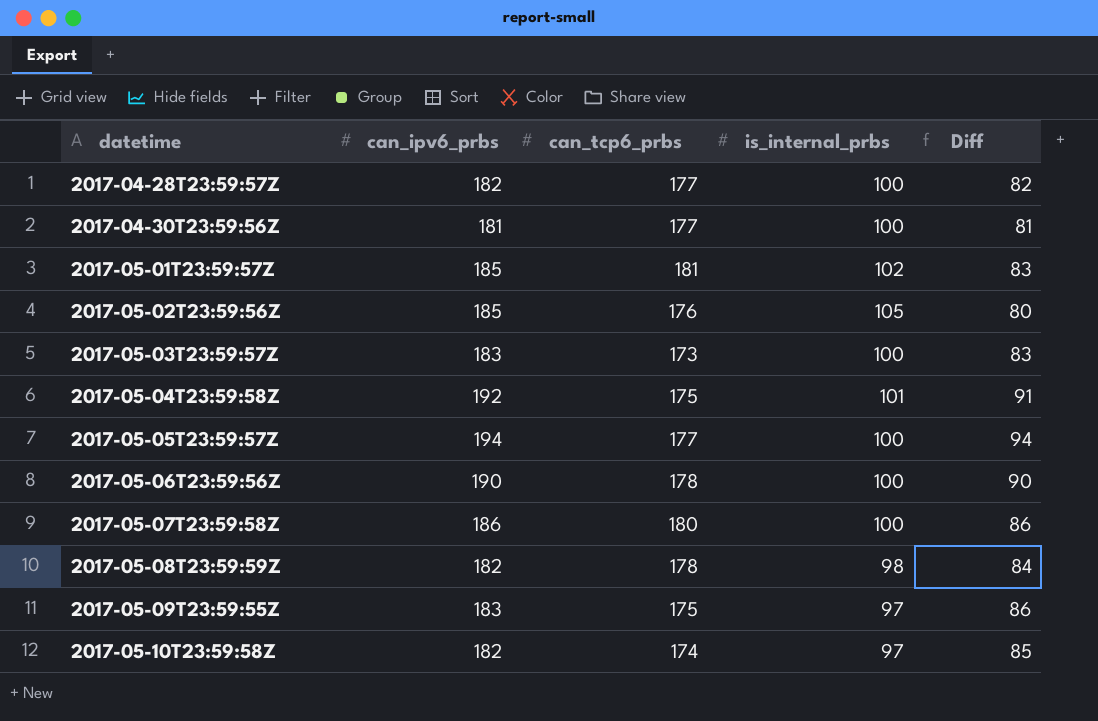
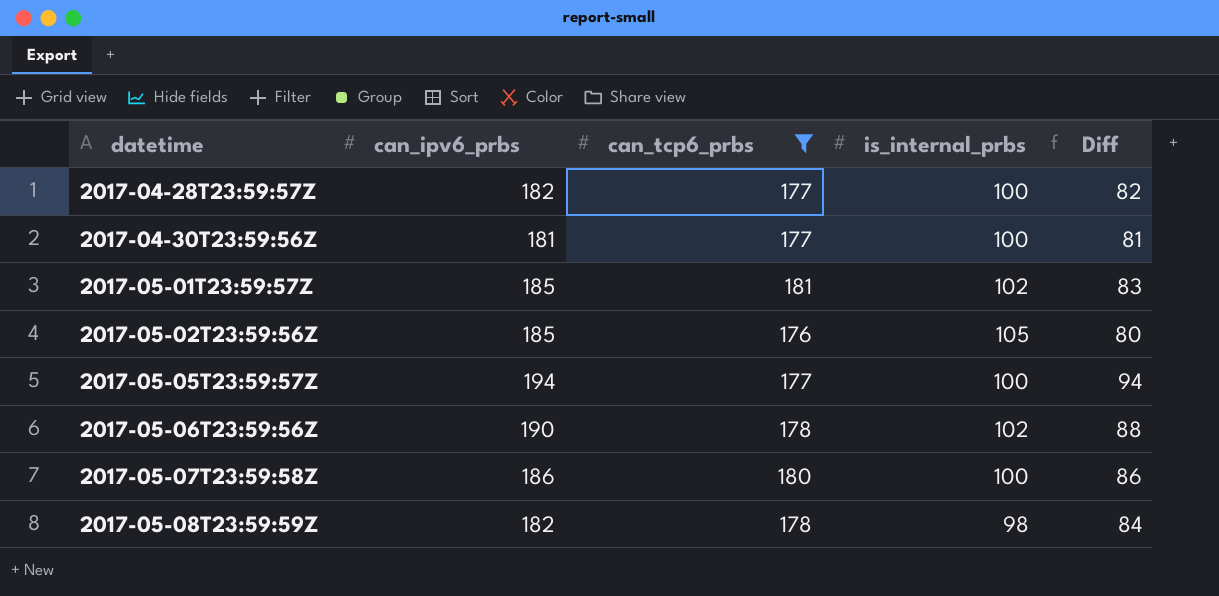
filter: none -> can_tcp6_prbs >= 176
2017-05-06T23:59:56Z | is_internal_prbs: 100 -> 102
2017-05-06T23:59:56Z | Diff: 90 -> 88

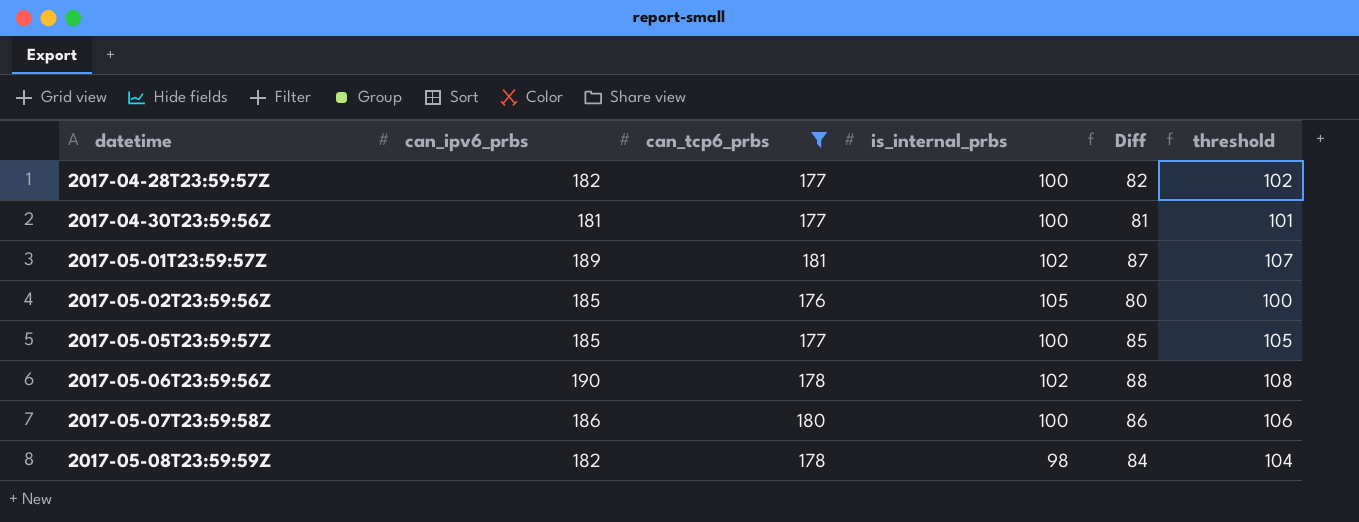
column threshold | formula: none -> [Diff] + 20
2017-05-01T23:59:57Z | can_ipv6_prbs: 185 -> 189
2017-05-01T23:59:57Z | Diff: 83 -> 87
2017-05-05T23:59:57Z | can_ipv6_prbs: 194 -> 185
2017-05-05T23:59:57Z | Diff: 94 -> 85

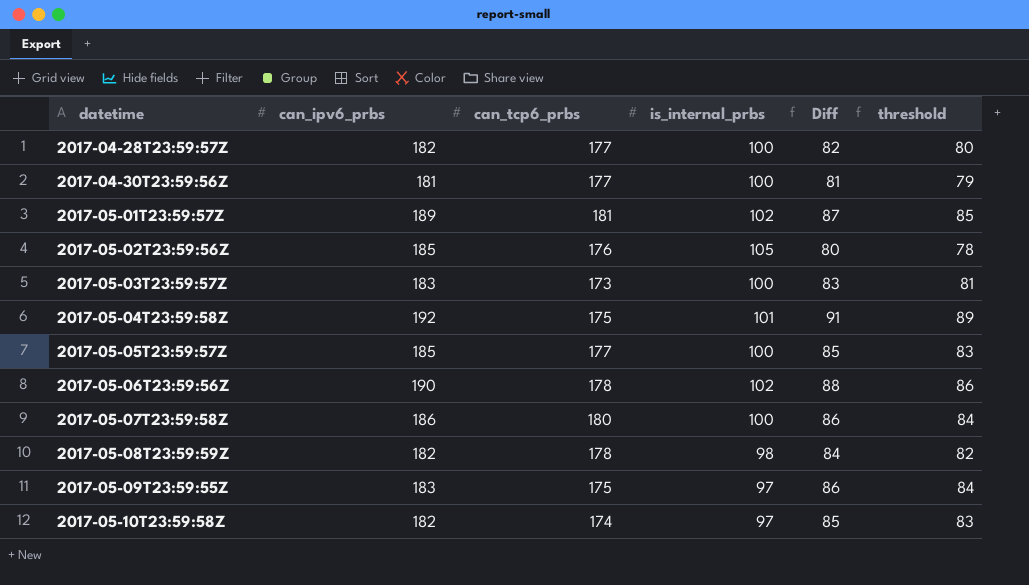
filter: can_tcp6_prbs >= 176 -> none
column threshold | formula: [Diff] + 20 -> [Diff] - 2

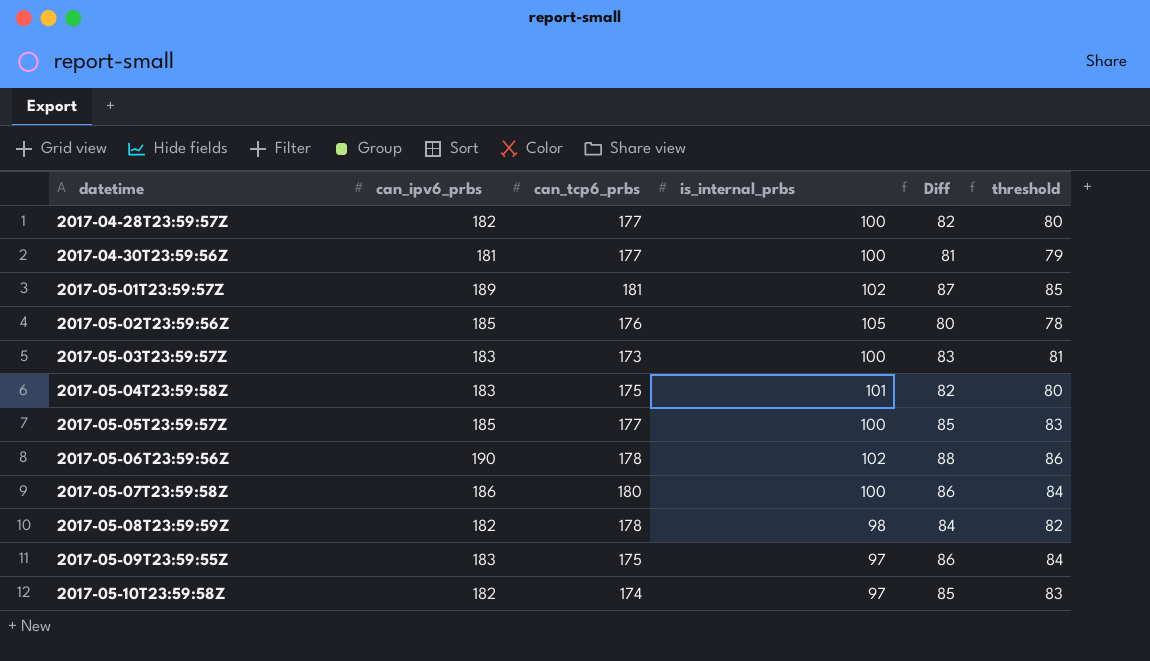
2017-05-04T23:59:58Z | can_ipv6_prbs: 192 -> 183
2017-05-04T23:59:58Z | Diff: 91 -> 82
2017-05-04T23:59:58Z | threshold: 89 -> 80

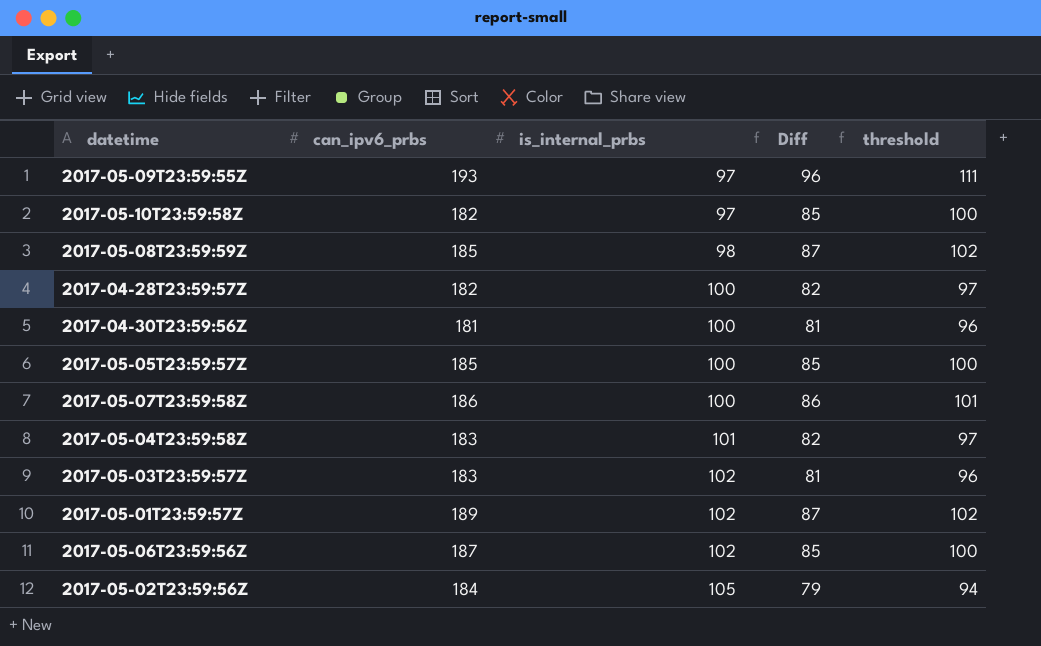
row order: datetime ascending -> is_internal_prbs ascending
column can_tcp6_prbs | position: 3 -> none
column threshold | formula: [Diff] - 2 -> [Diff] + 15
2017-05-09T23:59:55Z | can_ipv6_prbs: 183 -> 193
2017-05-09T23:59:55Z | Diff: 86 -> 96
2017-05-08T23:59:59Z | can_ipv6_prbs: 182 -> 185
2017-05-08T23:59:59Z | Diff: 84 -> 87
2017-05-03T23:59:57Z | is_internal_prbs: 100 -> 102
2017-05-03T23:59:57Z | Diff: 83 -> 81
2017-05-06T23:59:56Z | can_ipv6_prbs: 190 -> 187
2017-05-06T23:59:56Z | Diff: 88 -> 85
2017-05-02T23:59:56Z | can_ipv6_prbs: 185 -> 184
2017-05-02T23:59:56Z | Diff: 80 -> 79

